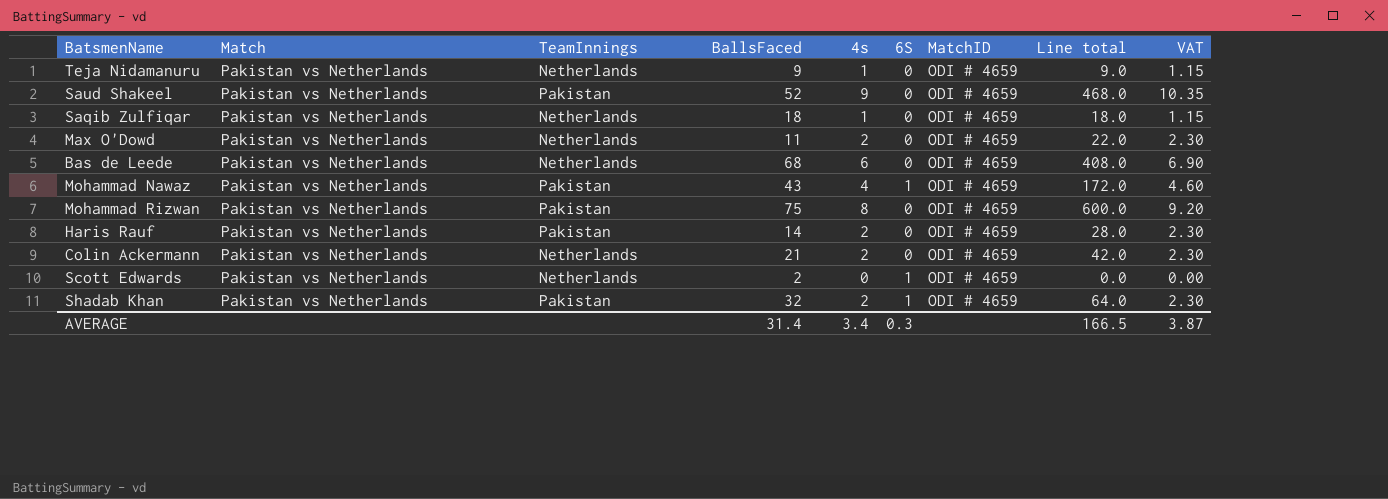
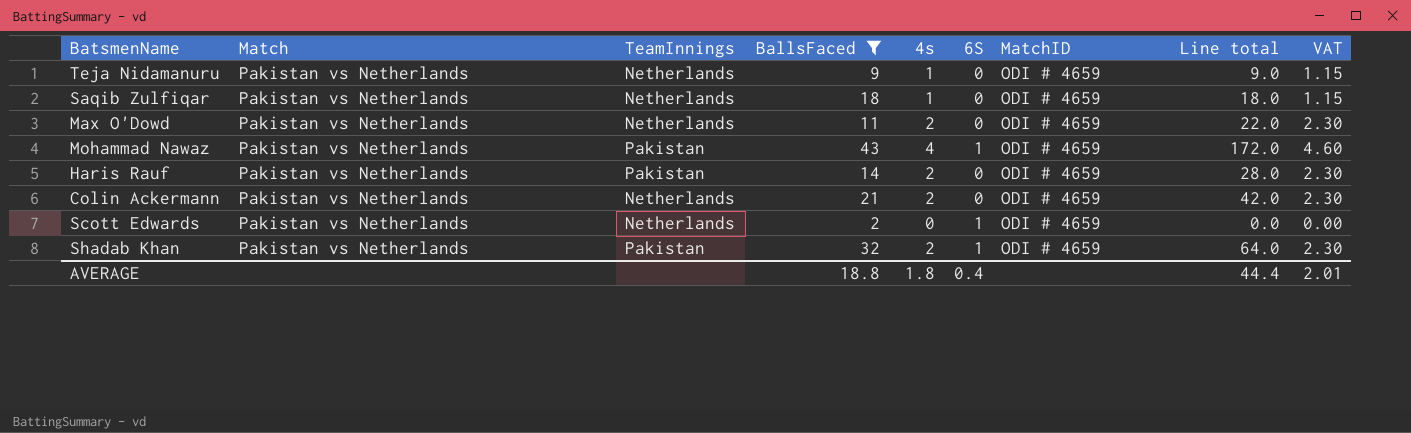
filter: none -> BallsFaced <= 43
AVERAGE | BallsFaced: 31.4 -> 18.8
AVERAGE | 4s: 3.4 -> 1.8
AVERAGE | 6S: 0.3 -> 0.4
AVERAGE | Line total: 166.5 -> 44.4
AVERAGE | VAT: 3.87 -> 2.01

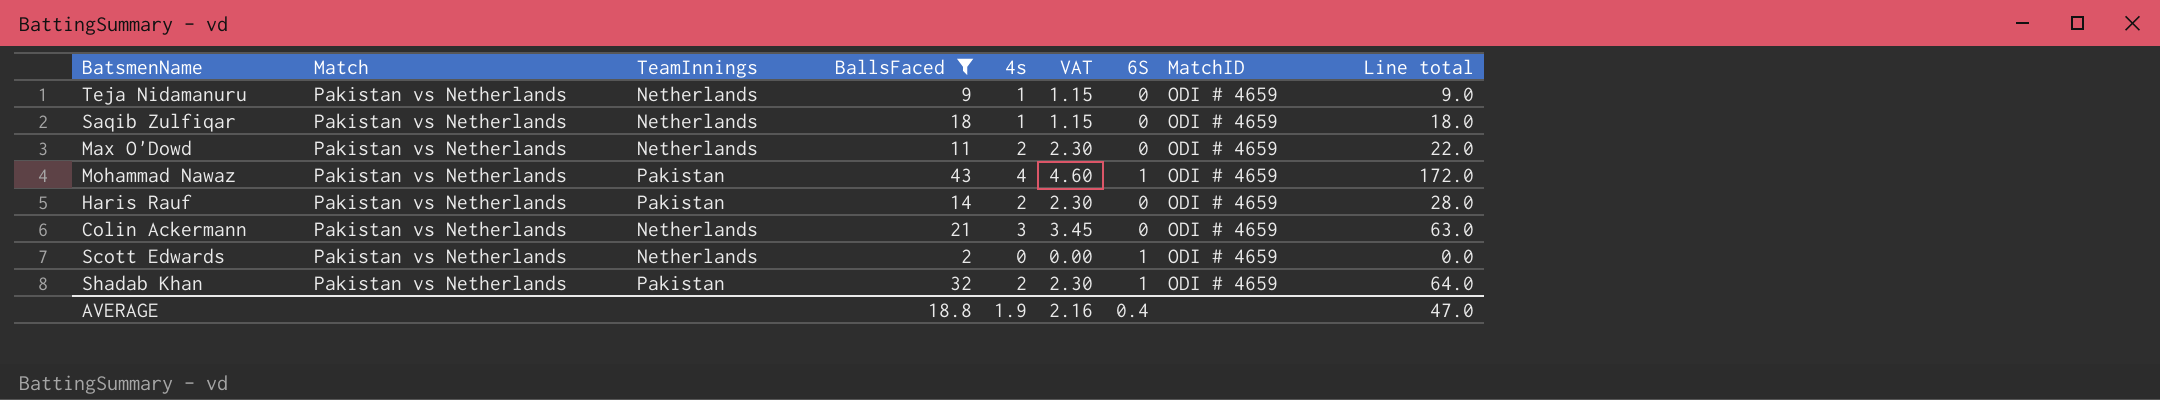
column VAT | position: 9 -> 6
Colin Ackermann | 4s: 2 -> 3
Colin Ackermann | VAT: 2.30 -> 3.45
Colin Ackermann | Line total: 42.0 -> 63.0
AVERAGE | 4s: 1.8 -> 1.9
AVERAGE | VAT: 2.01 -> 2.16
AVERAGE | Line total: 44.4 -> 47.0

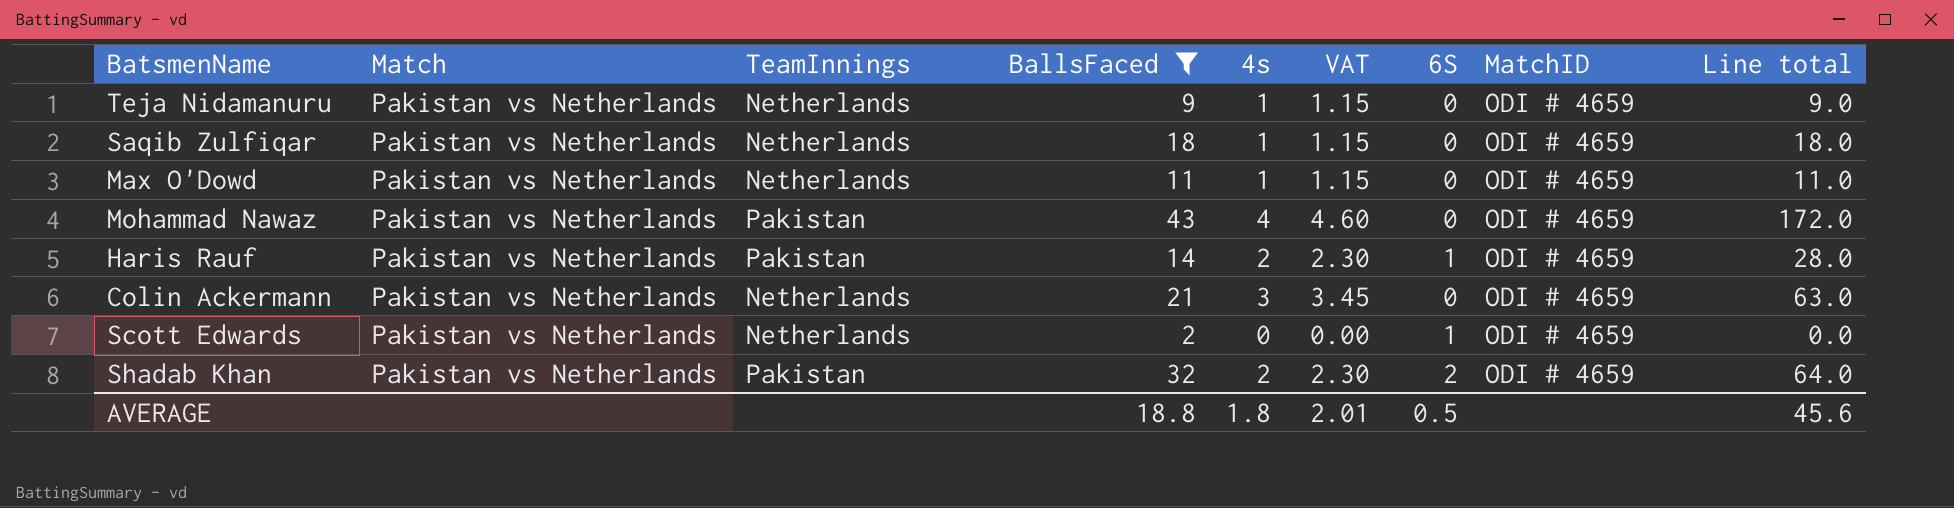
Max O'Dowd | 4s: 2 -> 1
Max O'Dowd | VAT: 2.30 -> 1.15
Max O'Dowd | Line total: 22.0 -> 11.0
Mohammad Nawaz | 6S: 1 -> 0
Haris Rauf | 6S: 0 -> 1
Shadab Khan | 6S: 1 -> 2
AVERAGE | 4s: 1.9 -> 1.8
AVERAGE | VAT: 2.16 -> 2.01
AVERAGE | 6S: 0.4 -> 0.5
AVERAGE | Line total: 47.0 -> 45.6

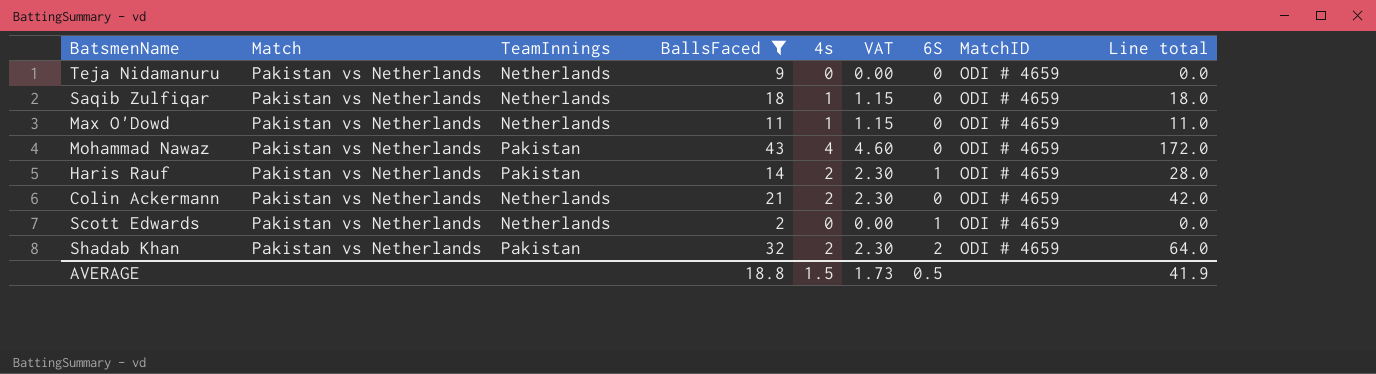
Teja Nidamanuru | 4s: 1 -> 0
Teja Nidamanuru | VAT: 1.15 -> 0.00
Teja Nidamanuru | Line total: 9.0 -> 0.0
Colin Ackermann | 4s: 3 -> 2
Colin Ackermann | VAT: 3.45 -> 2.30
Colin Ackermann | Line total: 63.0 -> 42.0
AVERAGE | 4s: 1.8 -> 1.5
AVERAGE | VAT: 2.01 -> 1.73
AVERAGE | Line total: 45.6 -> 41.9

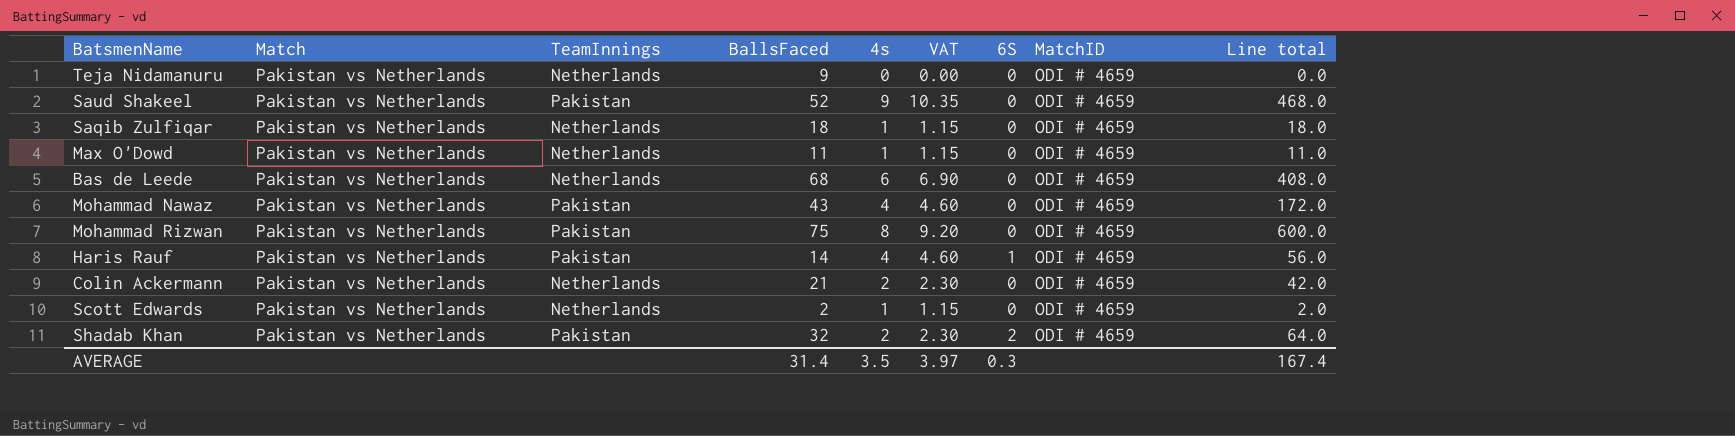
filter: BallsFaced <= 43 -> none
Haris Rauf | 4s: 2 -> 4
Haris Rauf | VAT: 2.30 -> 4.60
Haris Rauf | Line total: 28.0 -> 56.0
Scott Edwards | 4s: 0 -> 1
Scott Edwards | VAT: 0.00 -> 1.15
Scott Edwards | 6S: 1 -> 0
Scott Edwards | Line total: 0.0 -> 2.0
AVERAGE | BallsFaced: 18.8 -> 31.4
AVERAGE | 4s: 1.5 -> 3.5
AVERAGE | VAT: 1.73 -> 3.97
AVERAGE | 6S: 0.5 -> 0.3
AVERAGE | Line total: 41.9 -> 167.4

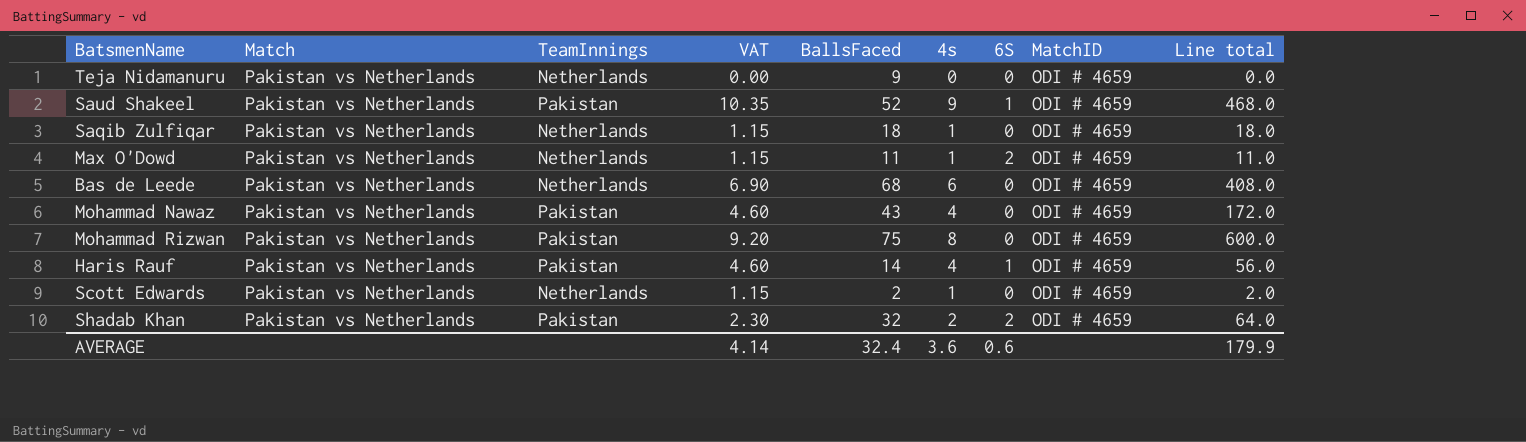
column VAT | position: 6 -> 4
row Colin Ackermann: Pakistan vs Netherlands | Netherlands | 21 | 2 | 2.30 | 0 | ODI # 4659 | 42.0 -> none
Saud Shakeel | 6S: 0 -> 1
Max O'Dowd | 6S: 0 -> 2
AVERAGE | VAT: 3.97 -> 4.14
AVERAGE | BallsFaced: 31.4 -> 32.4
AVERAGE | 4s: 3.5 -> 3.6
AVERAGE | 6S: 0.3 -> 0.6
AVERAGE | Line total: 167.4 -> 179.9

